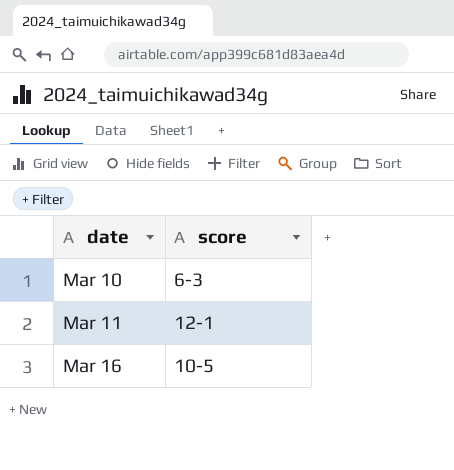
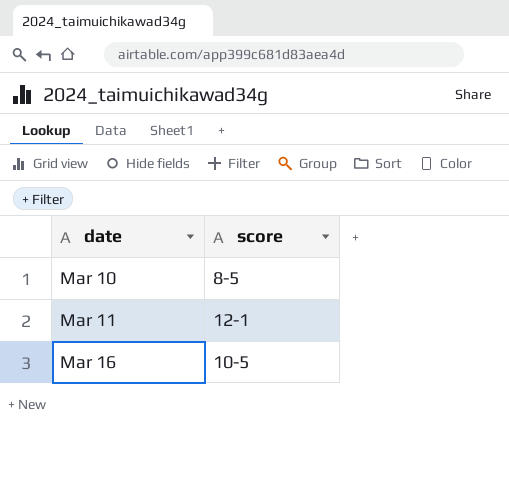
Mar 10 | score: 6-3 -> 8-5

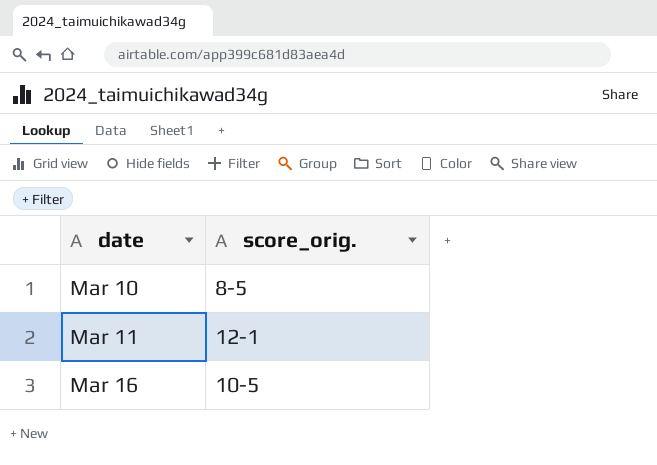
column name: score -> score_orig.

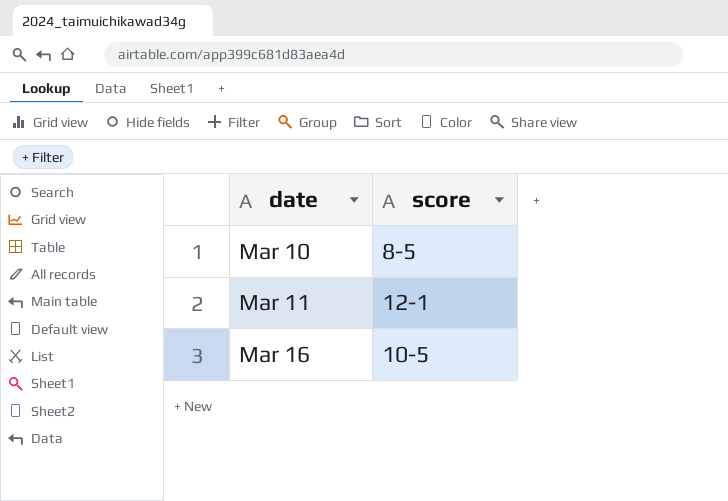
column name: score_orig. -> score

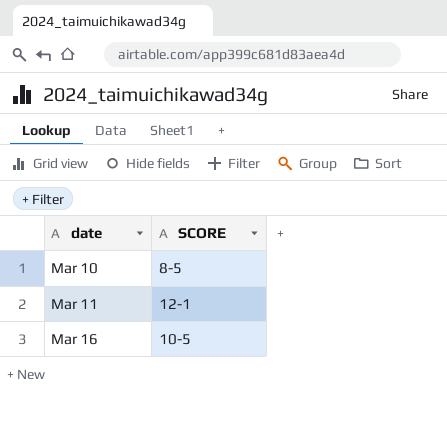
column name: score -> SCORE

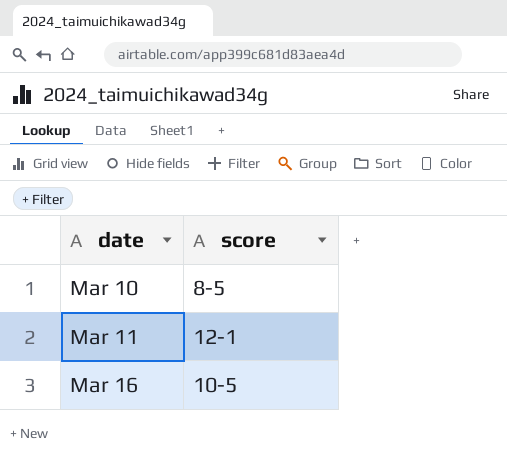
column name: SCORE -> score

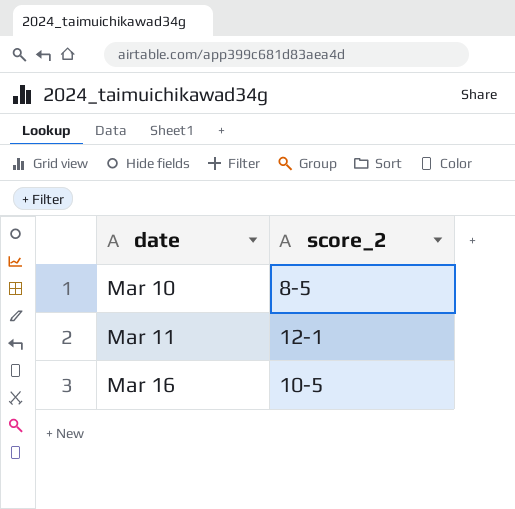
column name: score -> score_2

